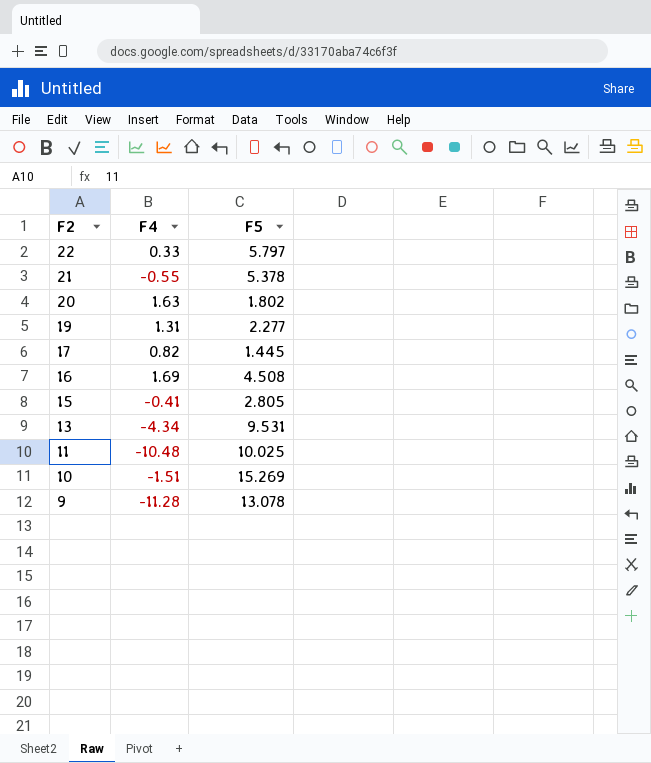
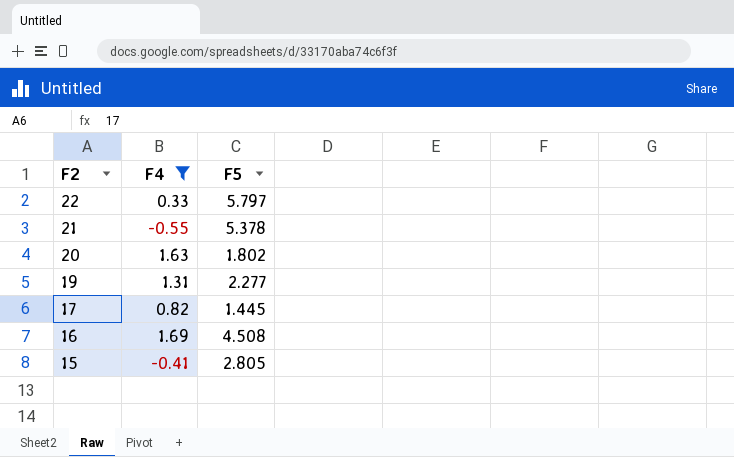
filter: none -> F4 >= -0.55

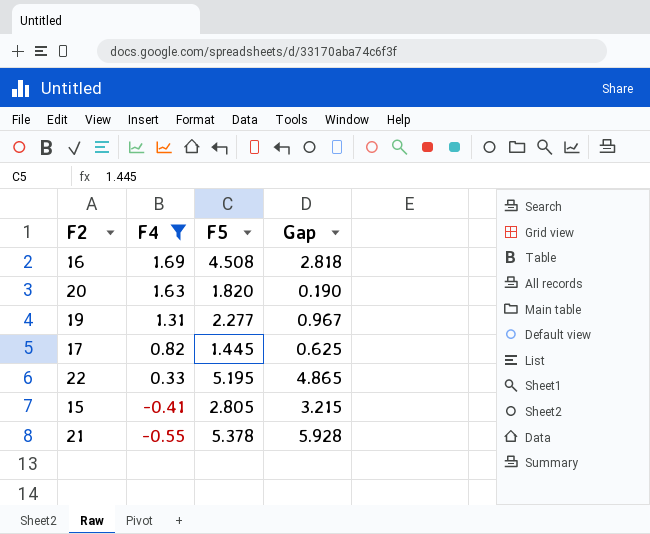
row order: F2 descending -> F4 descending
column Gap | formula: none -> [F5] - [F4]
20 | F5: 1.802 -> 1.820
22 | F5: 5.797 -> 5.195

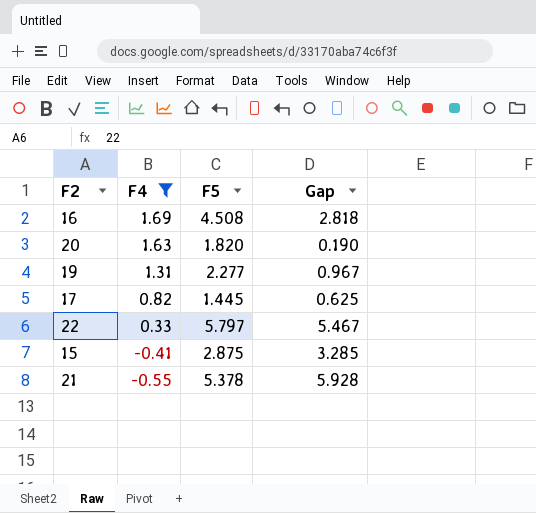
22 | F5: 5.195 -> 5.797
22 | Gap: 4.865 -> 5.467
15 | F5: 2.805 -> 2.875
15 | Gap: 3.215 -> 3.285

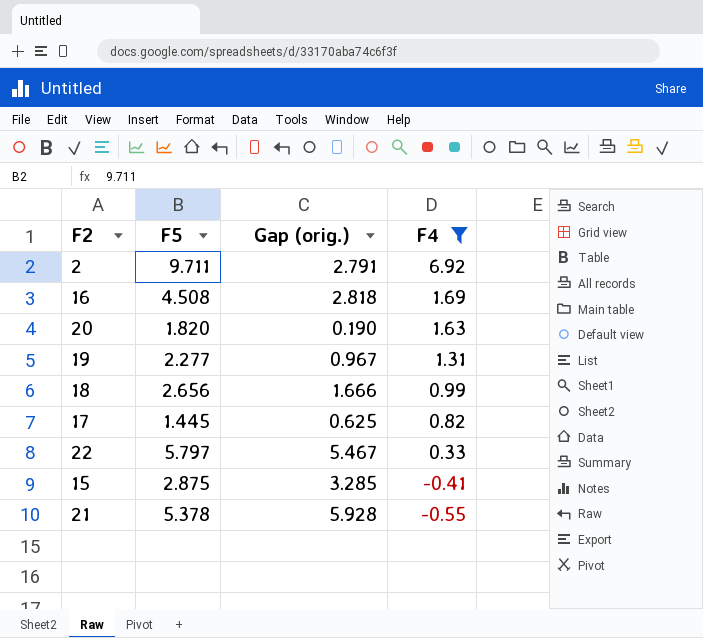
column name: Gap -> Gap (orig.)
column F4 | position: 2 -> 4
row 2: none -> 9.711 | 2.791 | 6.92
row 18: none -> 2.656 | 1.666 | 0.99

